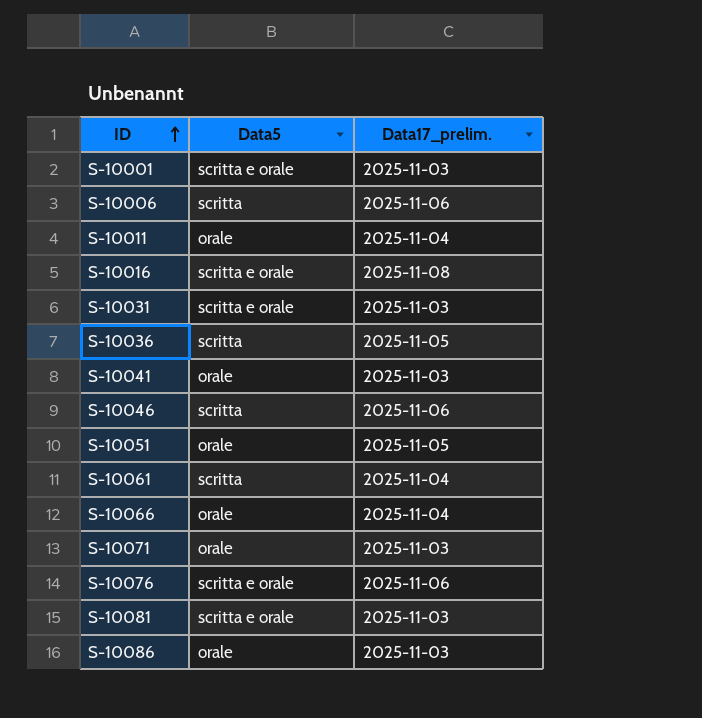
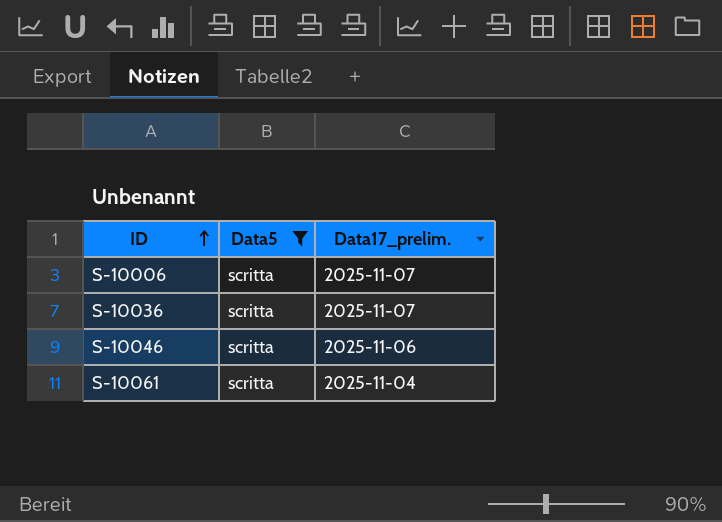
filter: none -> Data5 = scritta
S-10006 | Data17_prelim.: 2025-11-06 -> 2025-11-07
S-10036 | Data17_prelim.: 2025-11-05 -> 2025-11-07

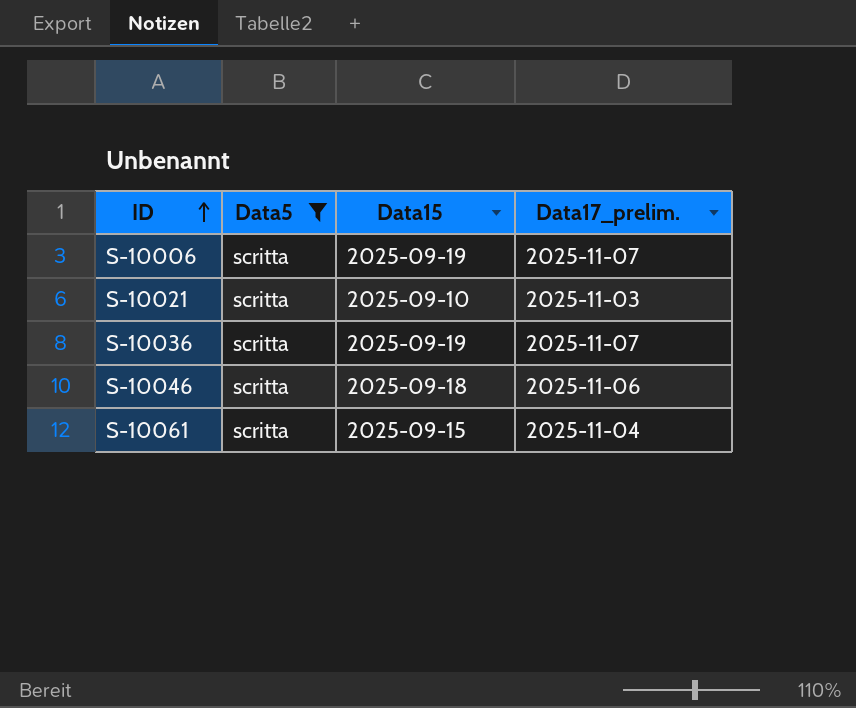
column Data15 | position: none -> 3
row S-10021: none -> scritta | 2025-09-10 | 2025-11-03

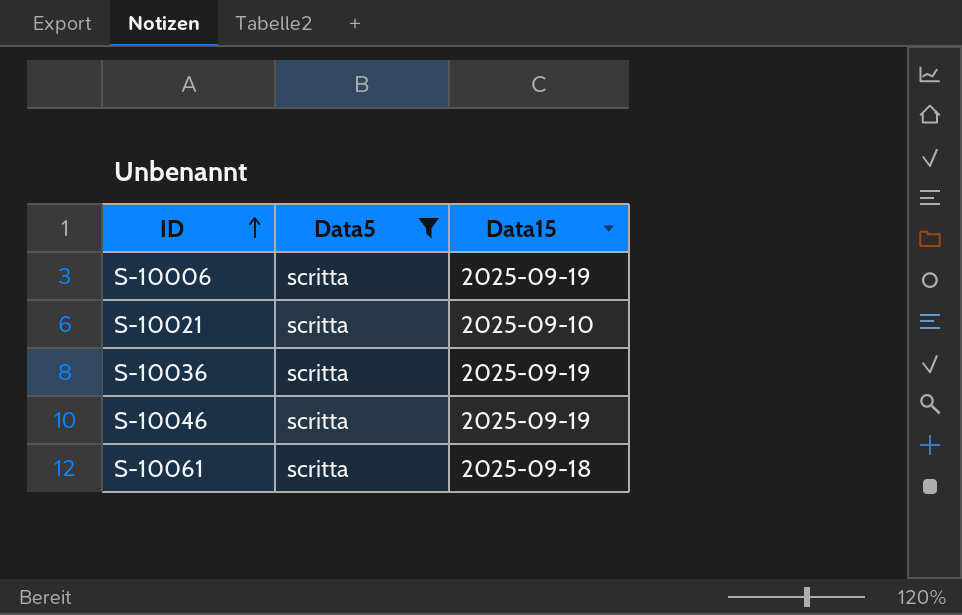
column Data17_prelim. | position: 4 -> none
S-10046 | Data15: 2025-09-18 -> 2025-09-19
S-10061 | Data15: 2025-09-15 -> 2025-09-18

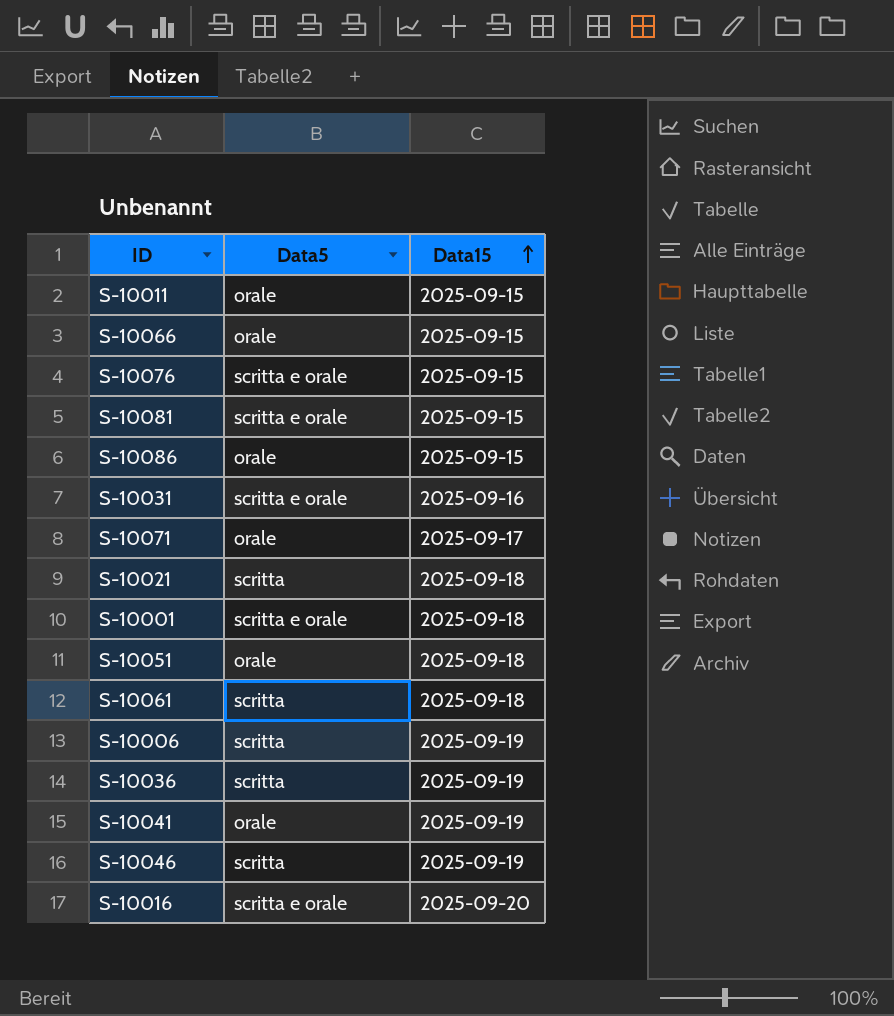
filter: Data5 = scritta -> none
row order: ID ascending -> Data15 ascending
S-10021 | Data15: 2025-09-10 -> 2025-09-18

